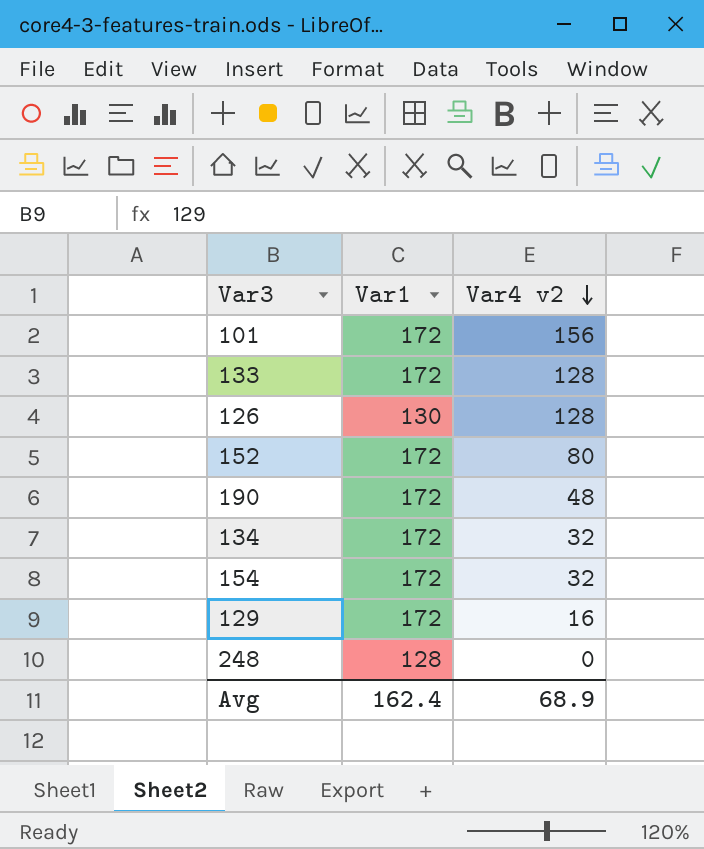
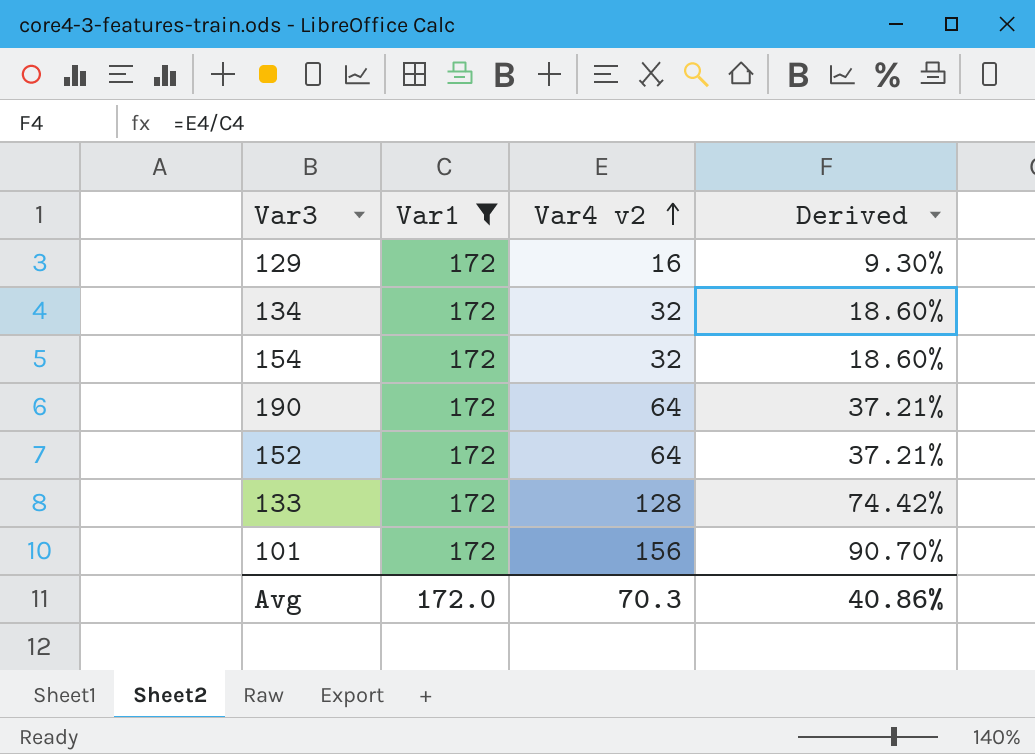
filter: none -> Var1 = 172
row order: Var4 v2 descending -> Var4 v2 ascending
column Derived | formula: none -> [Var4 v2] / [Var1]
190 | Var4 v2: 48 -> 64
152 | Var4 v2: 80 -> 64
Avg | Var1: 162.4 -> 172.0
Avg | Var4 v2: 68.9 -> 70.3

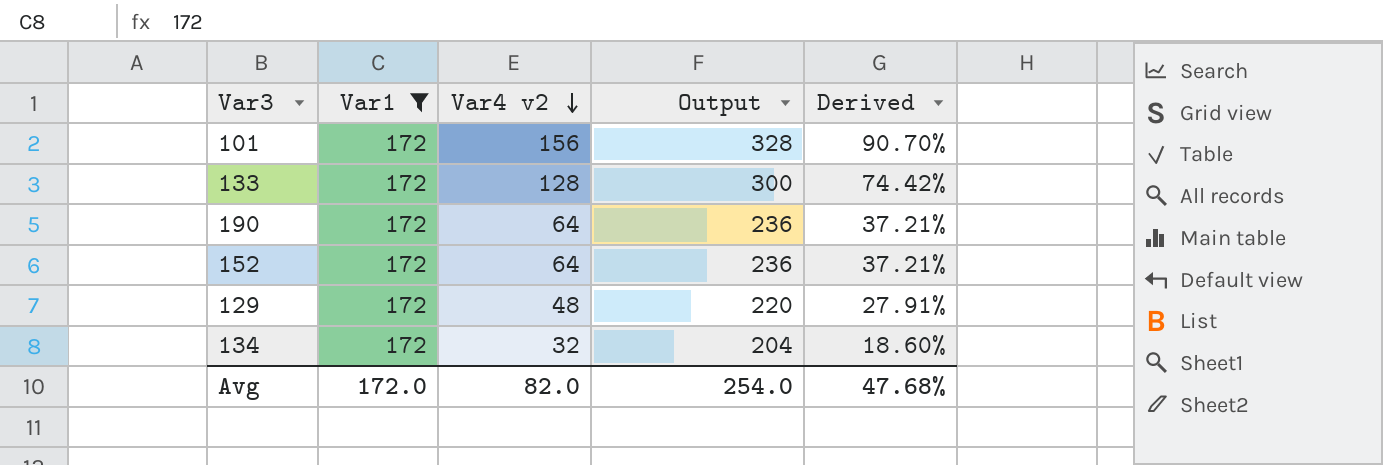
row order: Var4 v2 ascending -> Var4 v2 descending
column Output | formula: none -> [Var1] + [Var4 v2]
row 154: 172 | 32 | 18.60% -> none
129 | Var4 v2: 16 -> 48
129 | Derived: 9.30% -> 27.91%
Avg | Var4 v2: 70.3 -> 82.0
Avg | Derived: 40.86% -> 47.68%

